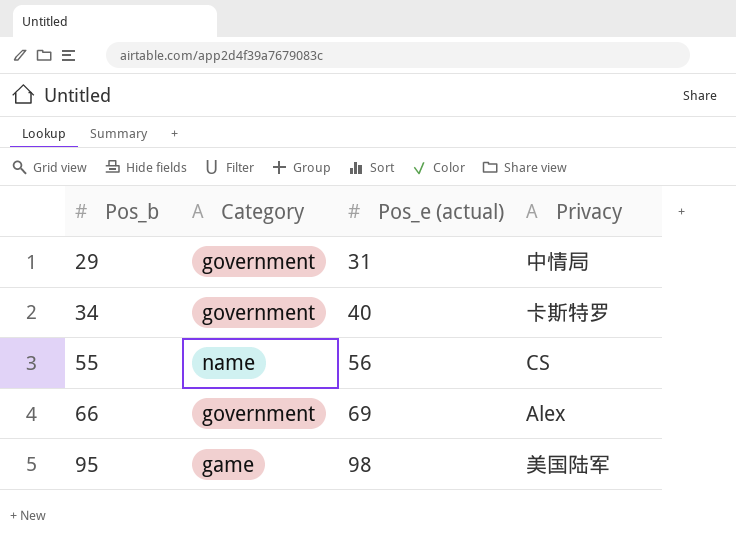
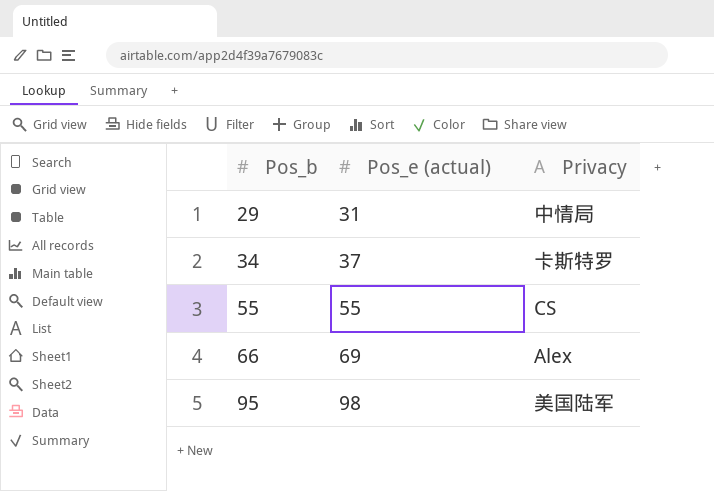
column Category | position: 2 -> none
34 | Pos_e (actual): 40 -> 37
55 | Pos_e (actual): 56 -> 55

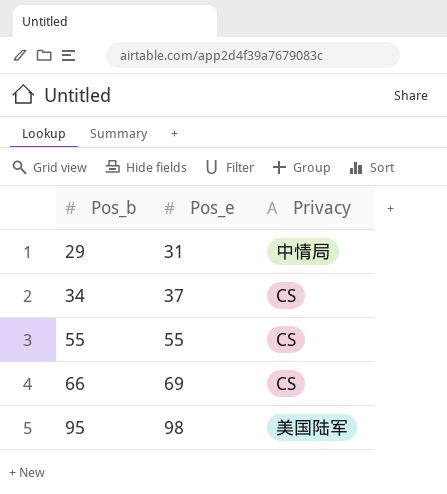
column name: Pos_e (actual) -> Pos_e
34 | Privacy: 卡斯特罗 -> CS
66 | Privacy: Alex -> CS

